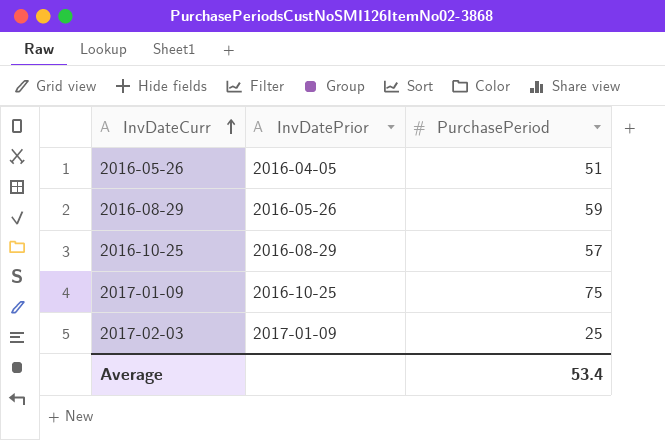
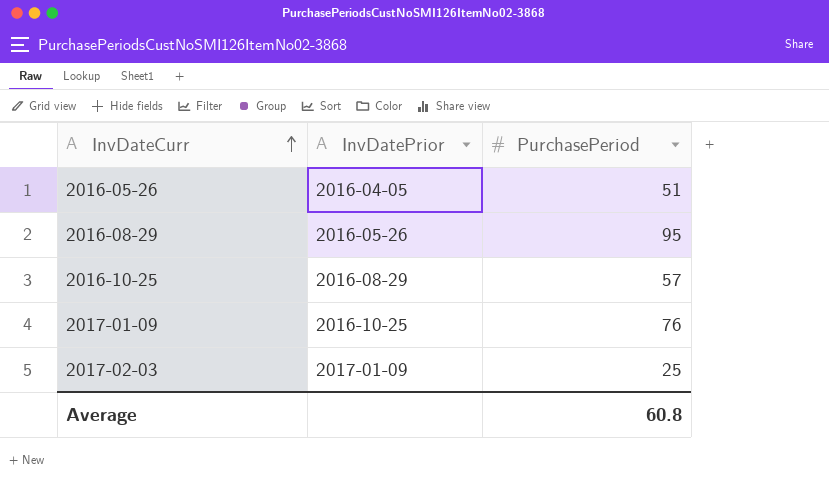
2016-08-29 | PurchasePeriod: 59 -> 95
2017-01-09 | PurchasePeriod: 75 -> 76
Average | PurchasePeriod: 53.4 -> 60.8

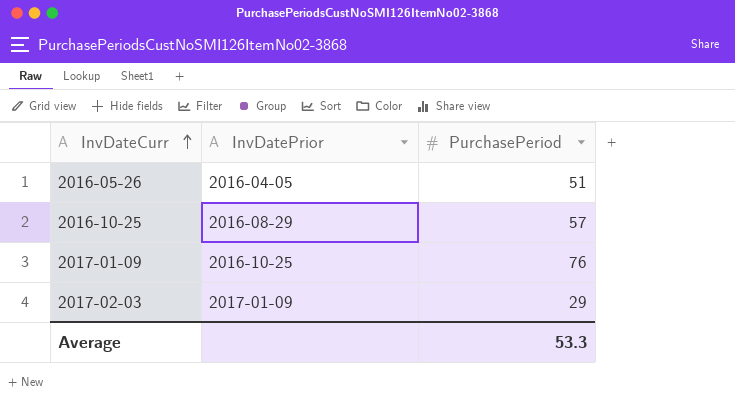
row 2016-08-29: 2016-05-26 | 95 -> none
2017-02-03 | PurchasePeriod: 25 -> 29
Average | PurchasePeriod: 60.8 -> 53.3

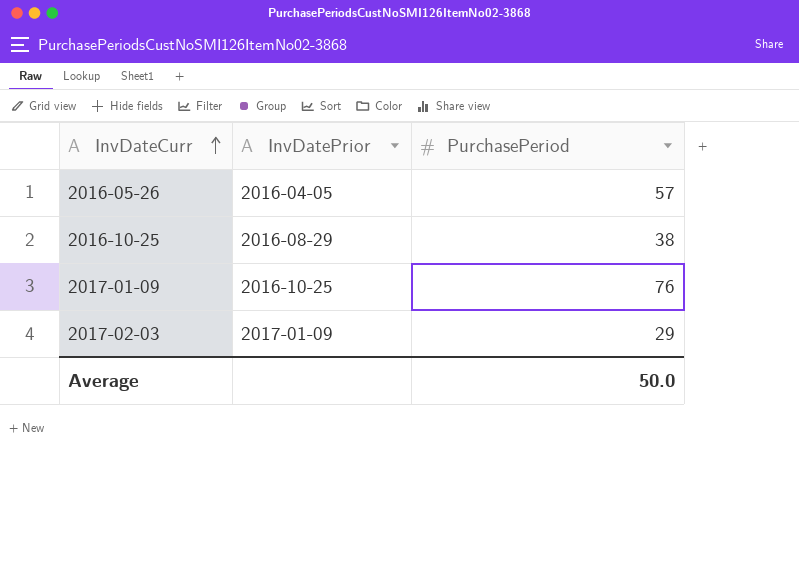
2016-05-26 | PurchasePeriod: 51 -> 57
2016-10-25 | PurchasePeriod: 57 -> 38
Average | PurchasePeriod: 53.3 -> 50.0

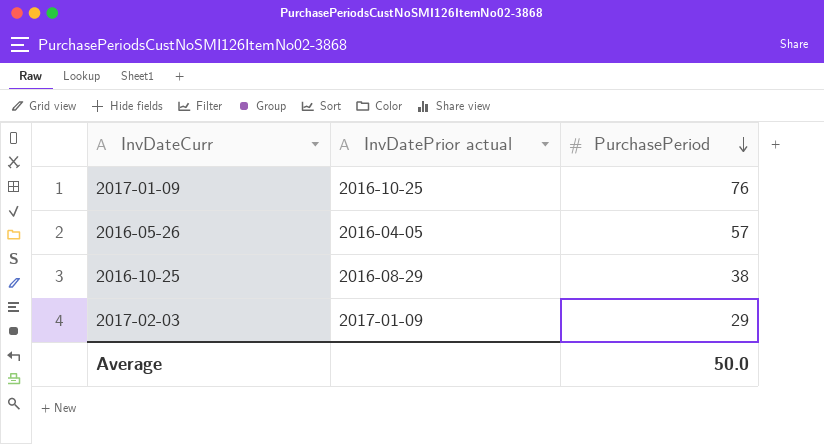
row order: InvDateCurr ascending -> PurchasePeriod descending
column name: InvDatePrior -> InvDatePrior actual

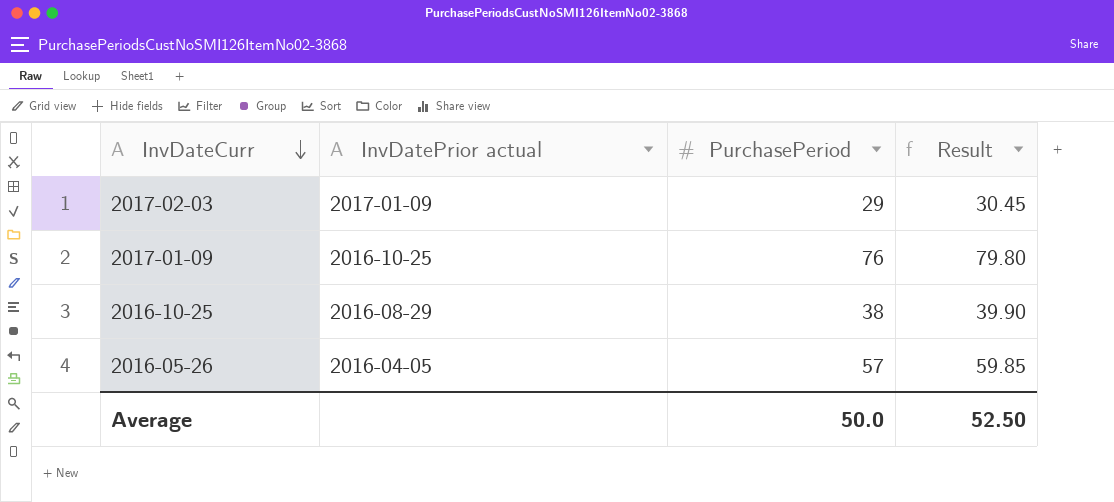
row order: PurchasePeriod descending -> InvDateCurr descending
column Result | formula: none -> [PurchasePeriod] * 1.05

